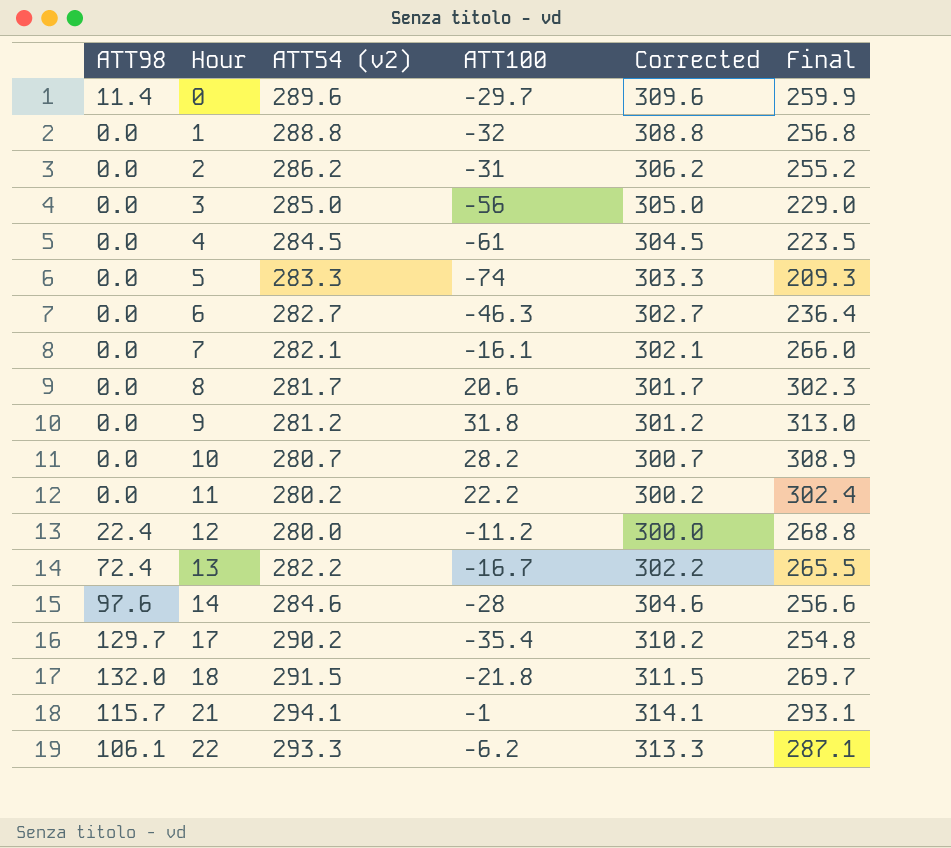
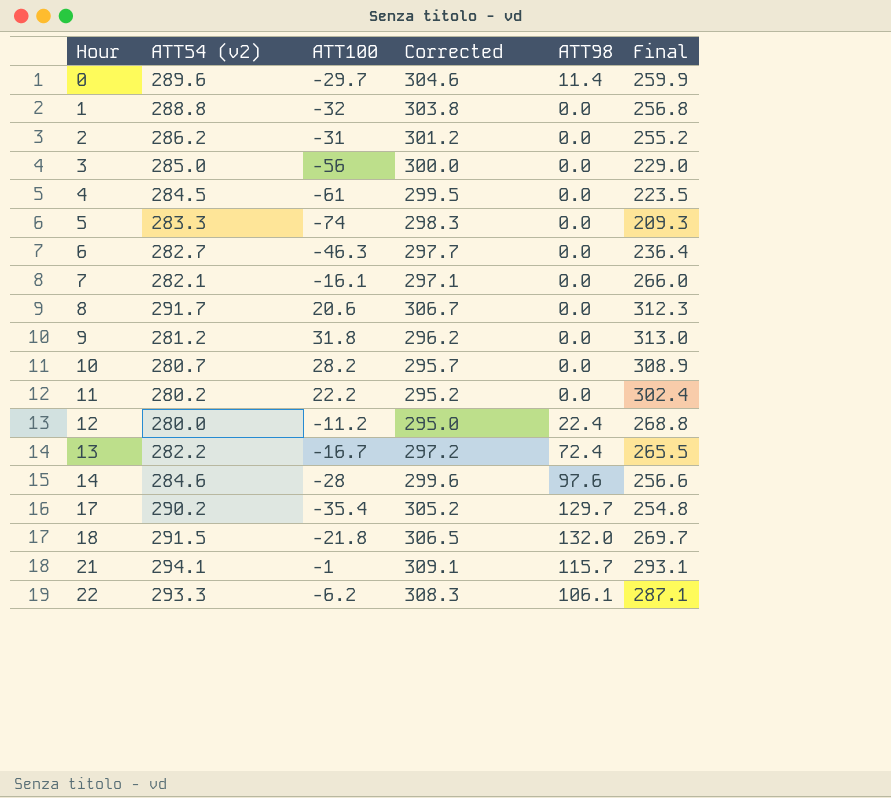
column Corrected | formula: [ATT54 (v2)] + 20 -> [ATT54 (v2)] + 15
column ATT98 | position: 1 -> 5
8 | ATT54 (v2): 281.7 -> 291.7
8 | Final: 302.3 -> 312.3

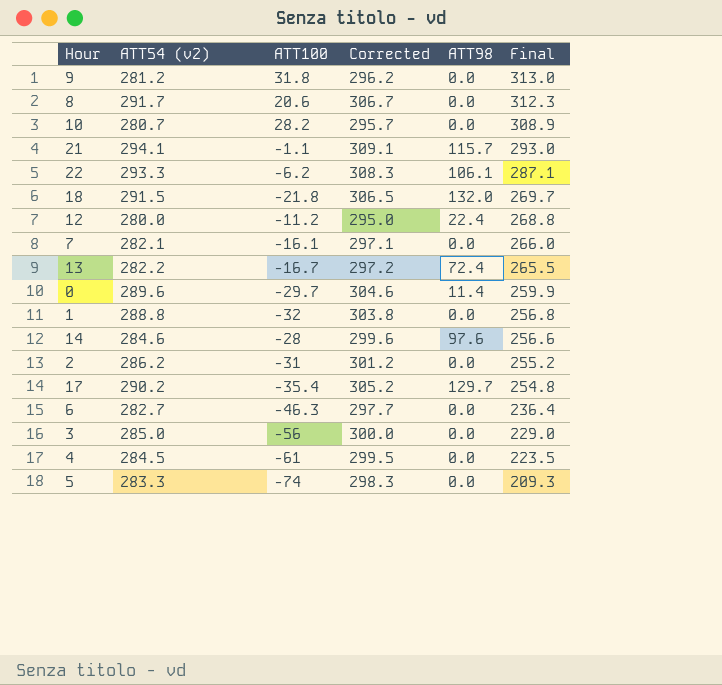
row order: Hour ascending -> Final descending
row 11: 280.2 | 22.2 | 295.2 | 0.0 | 302.4 -> none
21 | ATT100: -1 -> -1.1
21 | Final: 293.1 -> 293.0

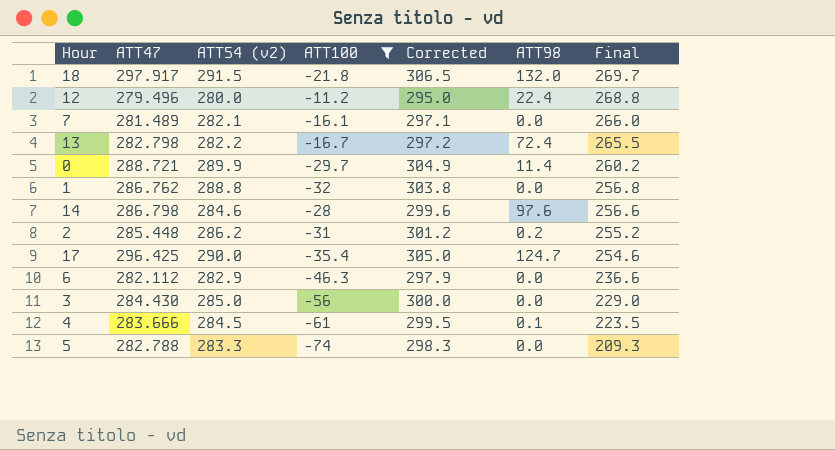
filter: none -> ATT100 <= -11.2
column ATT47 | position: none -> 2
0 | ATT54 (v2): 289.6 -> 289.9
0 | Corrected: 304.6 -> 304.9
0 | Final: 259.9 -> 260.2
2 | ATT98: 0.0 -> 0.2
17 | ATT54 (v2): 290.2 -> 290.0
17 | Corrected: 305.2 -> 305.0
17 | ATT98: 129.7 -> 124.7
17 | Final: 254.8 -> 254.6
6 | ATT54 (v2): 282.7 -> 282.9
6 | Corrected: 297.7 -> 297.9
6 | Final: 236.4 -> 236.6
4 | ATT98: 0.0 -> 0.1

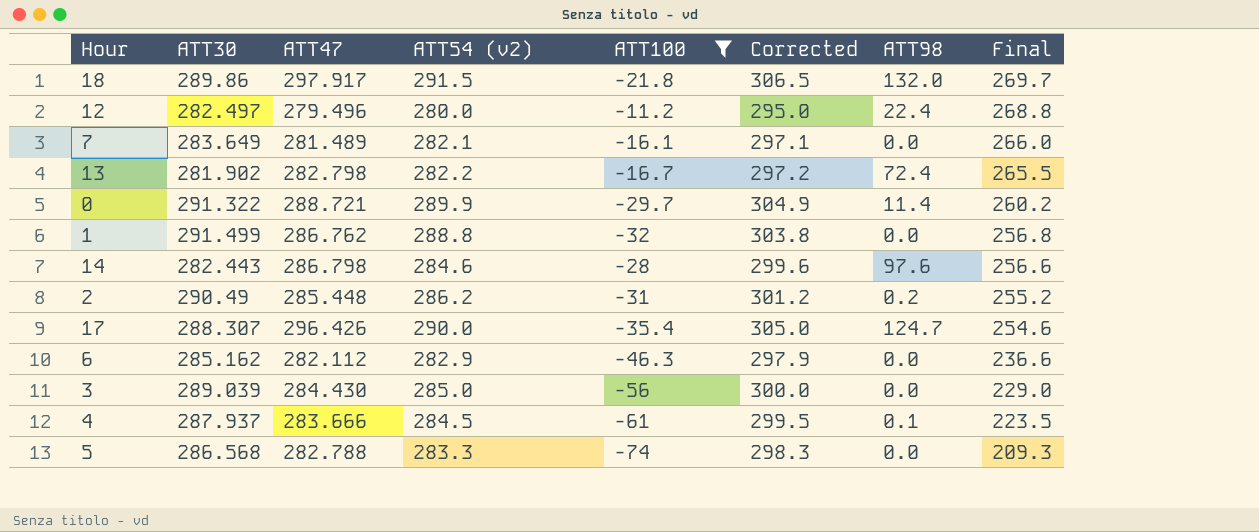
column ATT30 | position: none -> 2
17 | ATT47: 296.425 -> 296.426

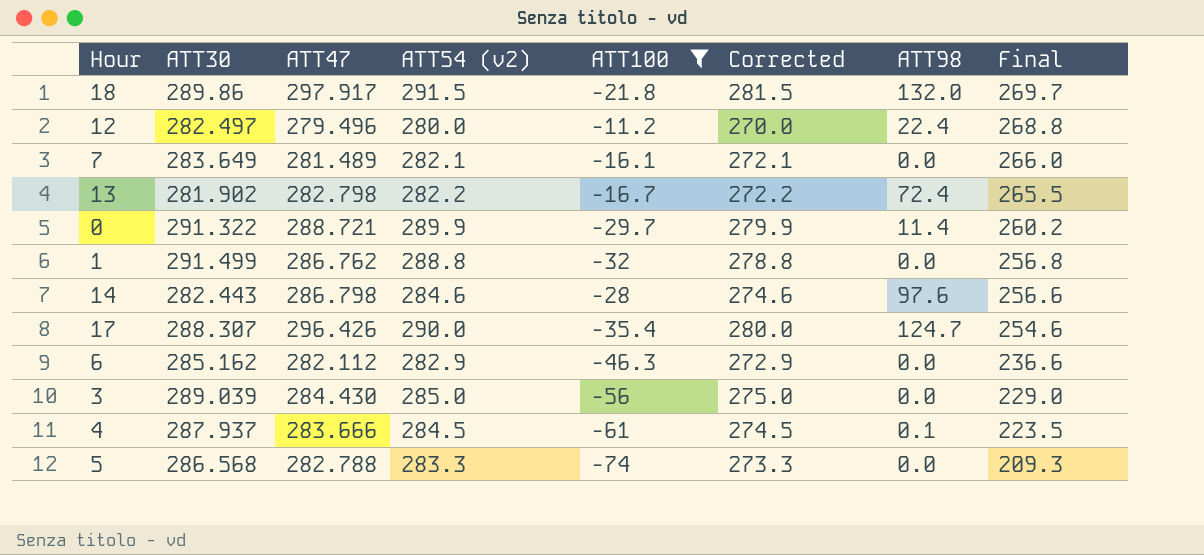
column Corrected | formula: [ATT54 (v2)] + 15 -> [ATT54 (v2)] - 10
row 2: 290.49 | 285.448 | 286.2 | -31 | 301.2 | 0.2 | 255.2 -> none

